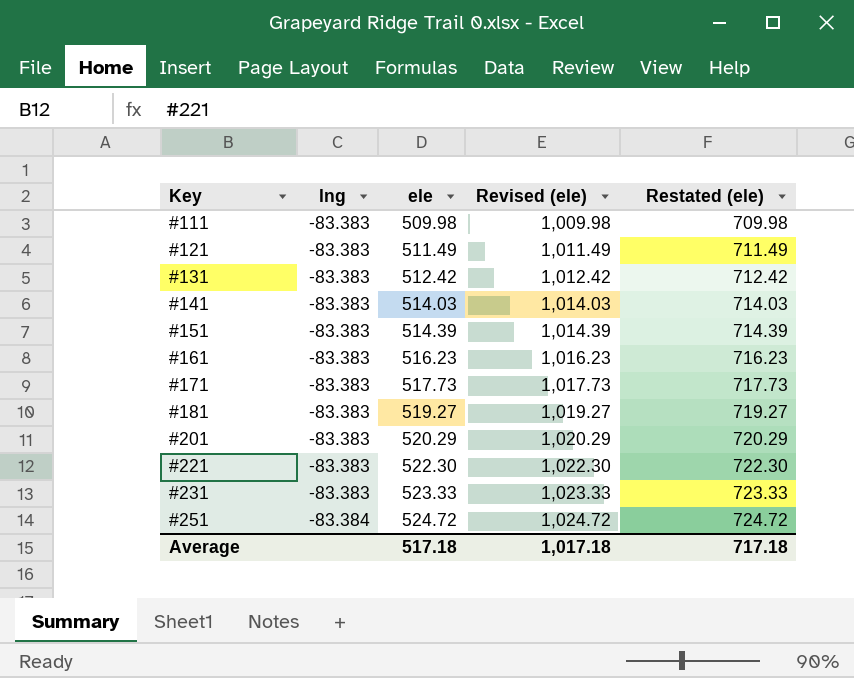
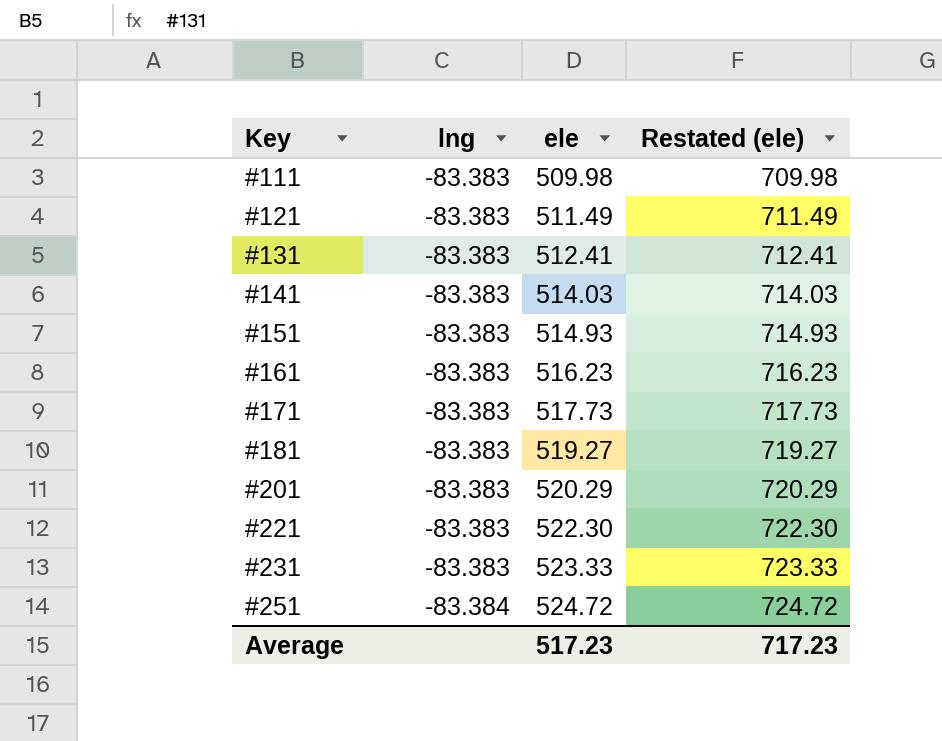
column Revised (ele) | formula: [ele] + 500 -> none
#131 | ele: 512.42 -> 512.41
#131 | Restated (ele): 712.42 -> 712.41
#151 | ele: 514.39 -> 514.93
#151 | Restated (ele): 714.39 -> 714.93
Average | ele: 517.18 -> 517.23
Average | Restated (ele): 717.18 -> 717.23

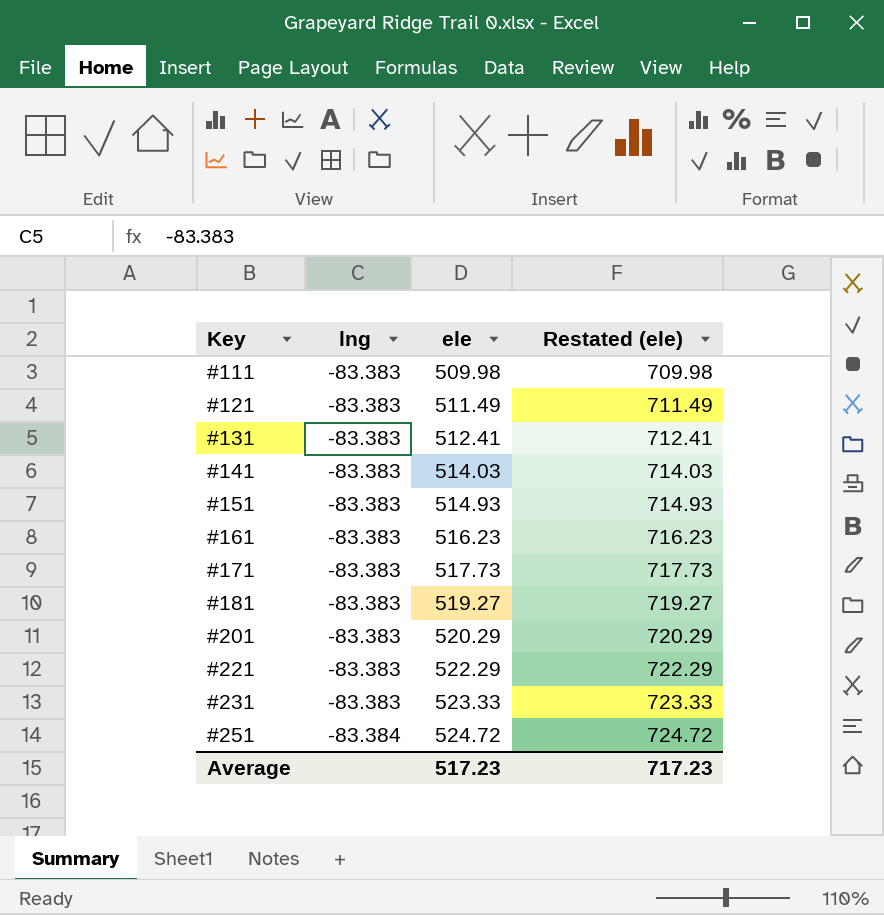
#221 | ele: 522.30 -> 522.29
#221 | Restated (ele): 722.30 -> 722.29

